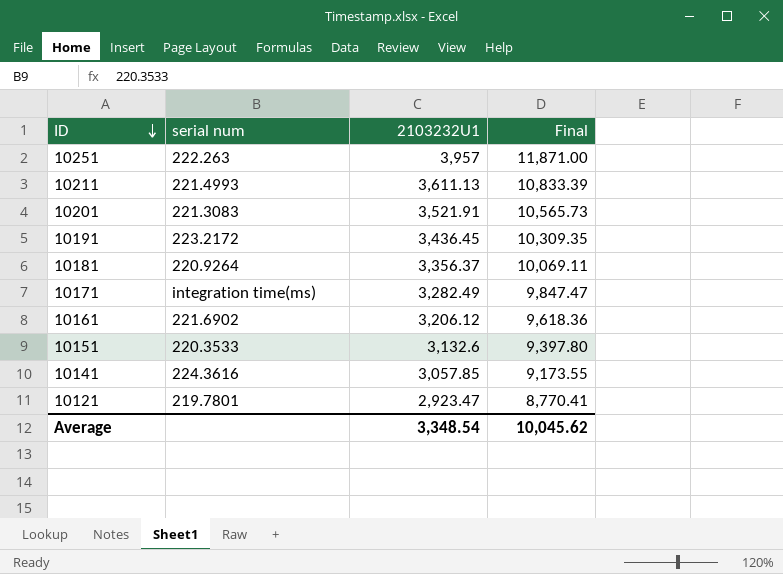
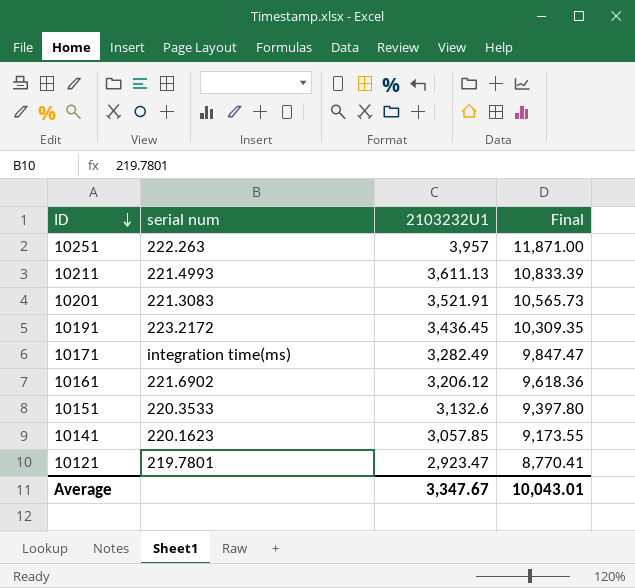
row 10181: 220.9264 | 3,356.37 | 10,069.11 -> none
10141 | serial num: 224.3616 -> 220.1623
Average | 2103232U1: 3,348.54 -> 3,347.67
Average | Final: 10,045.62 -> 10,043.01

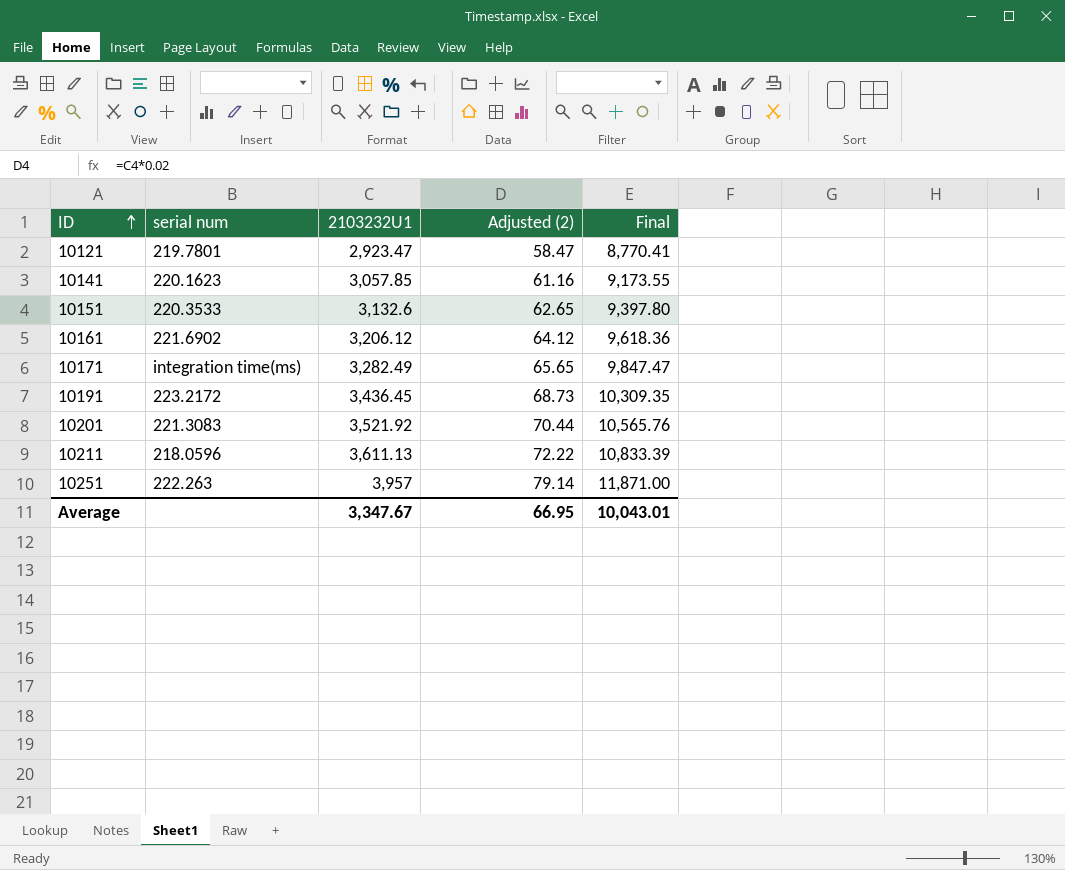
row order: ID descending -> ID ascending
column Adjusted (2) | formula: none -> [2103232U1] * 0.02
10201 | 2103232U1: 3,521.91 -> 3,521.92
10201 | Final: 10,565.73 -> 10,565.76
10211 | serial num: 221.4993 -> 218.0596

